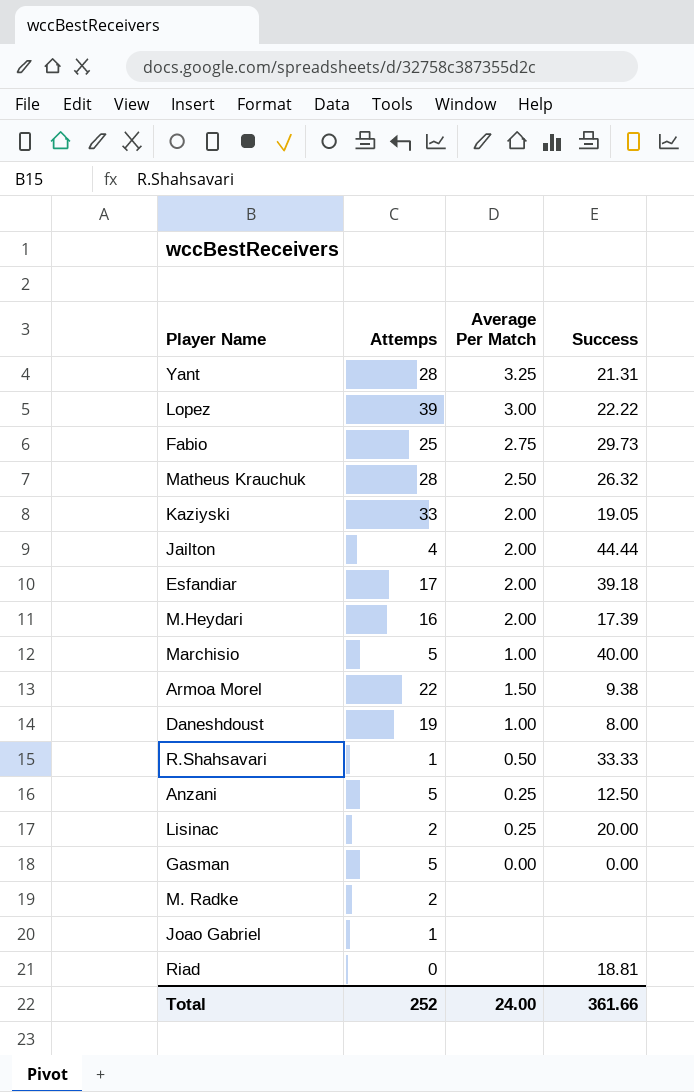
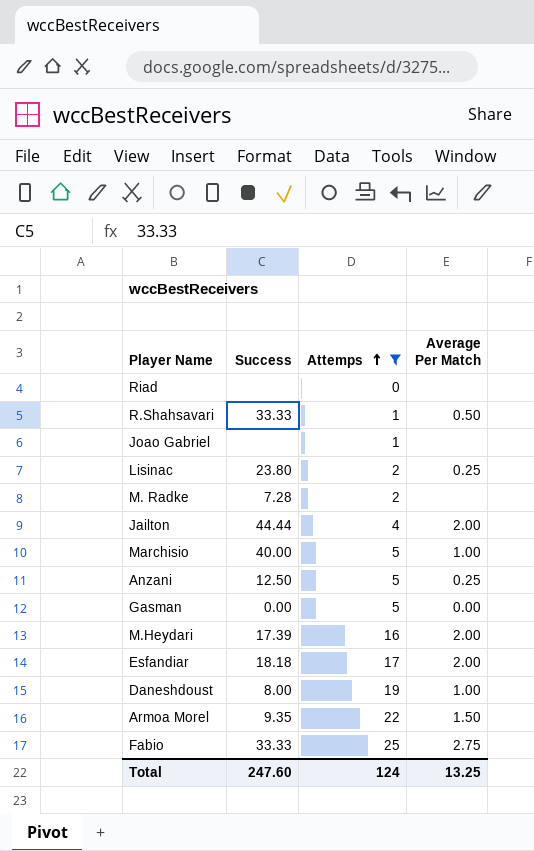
filter: none -> Attemps <= 25
row order: none -> Attemps ascending
column Success | position: 4 -> 2
Riad | Success: 18.81 -> none
Lisinac | Success: 20.00 -> 23.80
M. Radke | Success: none -> 7.28
Esfandiar | Success: 39.18 -> 18.18
Armoa Morel | Success: 9.38 -> 9.35
Fabio | Success: 29.73 -> 33.33
Total | Success: 361.66 -> 247.60
Total | Attemps: 252 -> 124
Total | Average Per Match: 24.00 -> 13.25

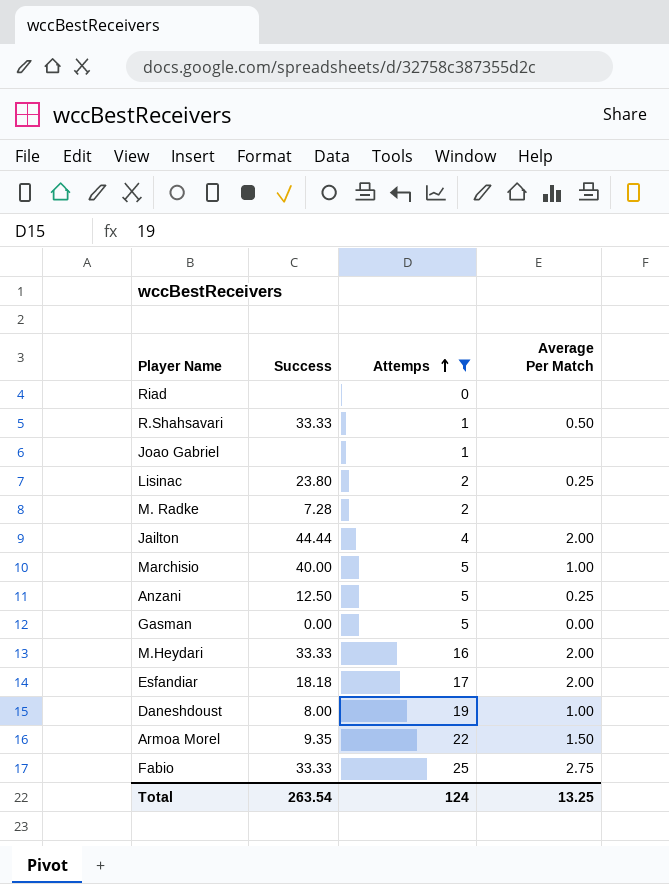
M.Heydari | Success: 17.39 -> 33.33
Total | Success: 247.60 -> 263.54

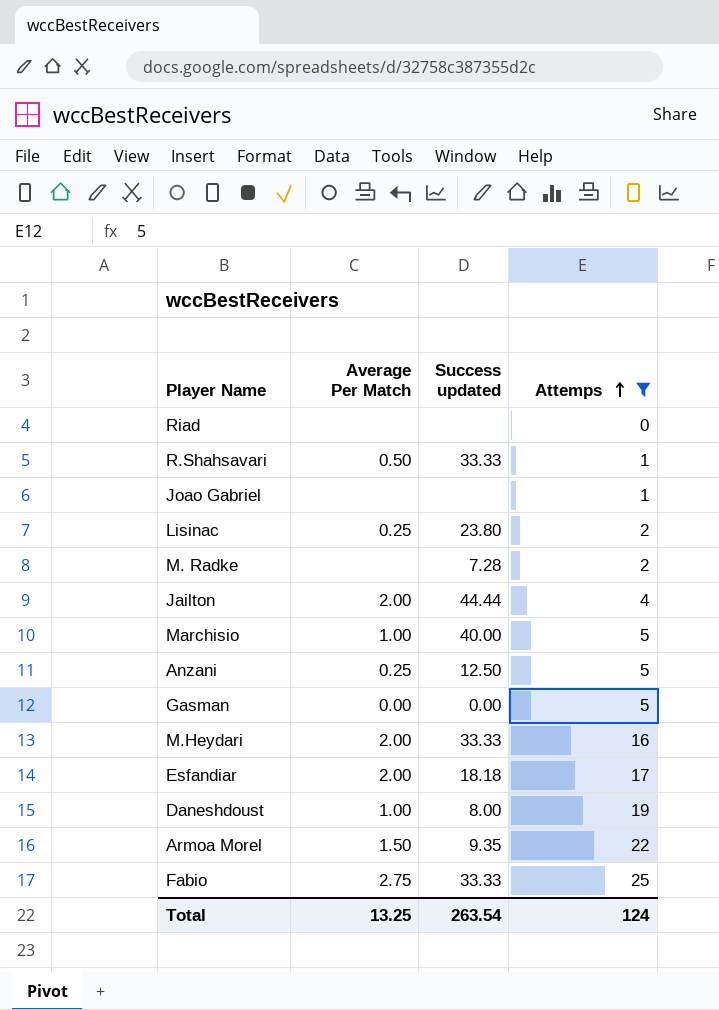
column Average Per Match | position: 4 -> 2
column name: Success -> Success updated

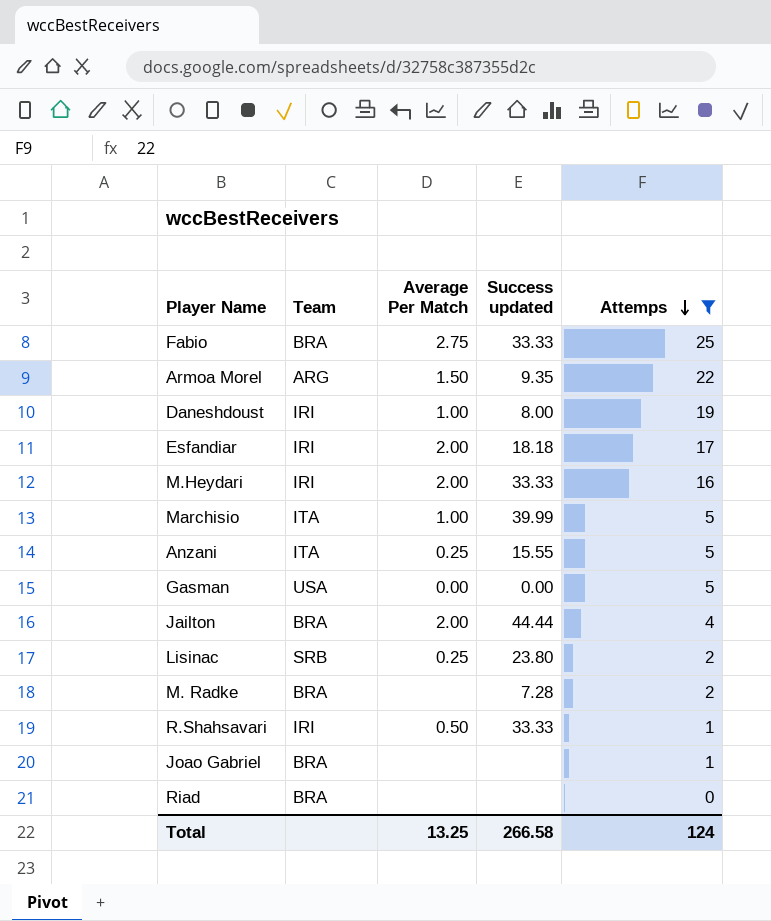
row order: Attemps ascending -> Attemps descending
column Team | position: none -> 2
Marchisio | Success updated: 40.00 -> 39.99
Anzani | Success updated: 12.50 -> 15.55
Total | Success updated: 263.54 -> 266.58

